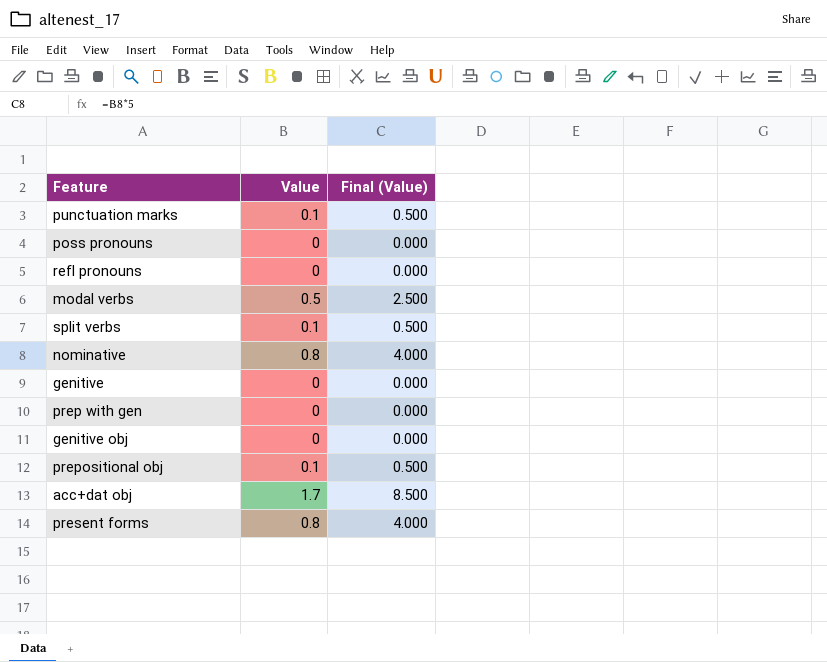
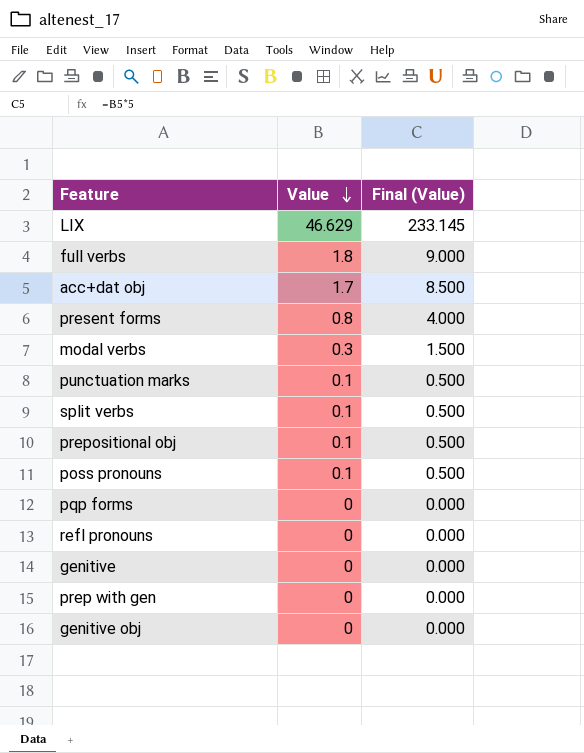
row order: none -> Value descending
row nominative: 0.8 | 4.000 -> none
row LIX: none -> 46.629 | 233.145
row full verbs: none -> 1.8 | 9.000
modal verbs | Value: 0.5 -> 0.3
modal verbs | Final (Value): 2.500 -> 1.500
poss pronouns | Value: 0 -> 0.1
poss pronouns | Final (Value): 0.000 -> 0.500
row pqp forms: none -> 0 | 0.000

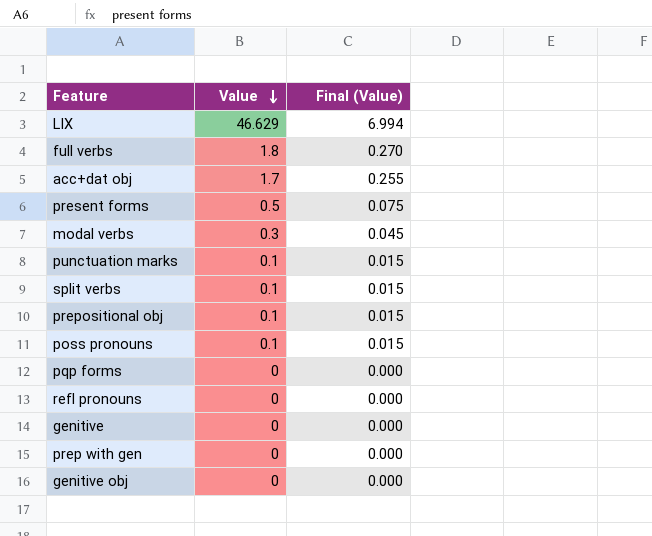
column Final (Value) | formula: [Value] * 5 -> [Value] * 0.15
present forms | Value: 0.8 -> 0.5

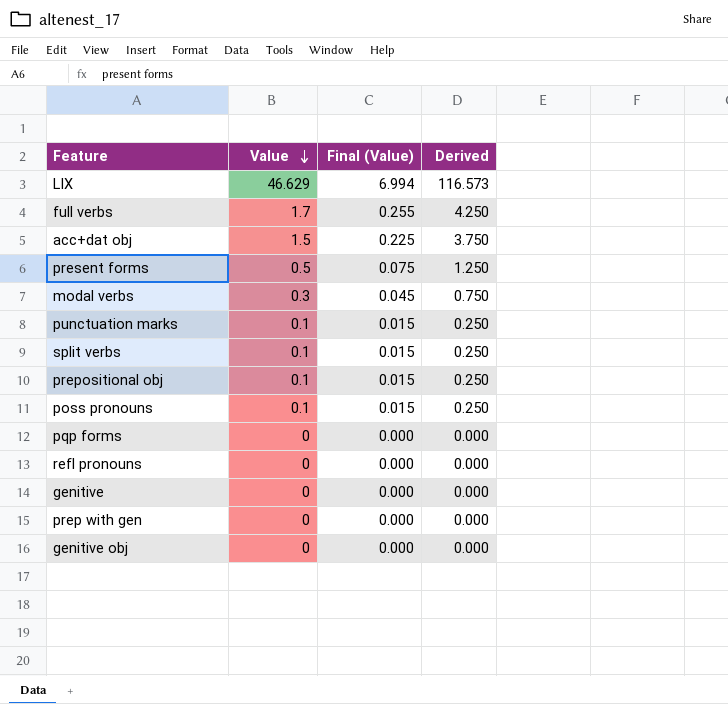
column Derived | formula: none -> [Value] * 2.5
full verbs | Value: 1.8 -> 1.7
full verbs | Final (Value): 0.270 -> 0.255
acc+dat obj | Value: 1.7 -> 1.5
acc+dat obj | Final (Value): 0.255 -> 0.225

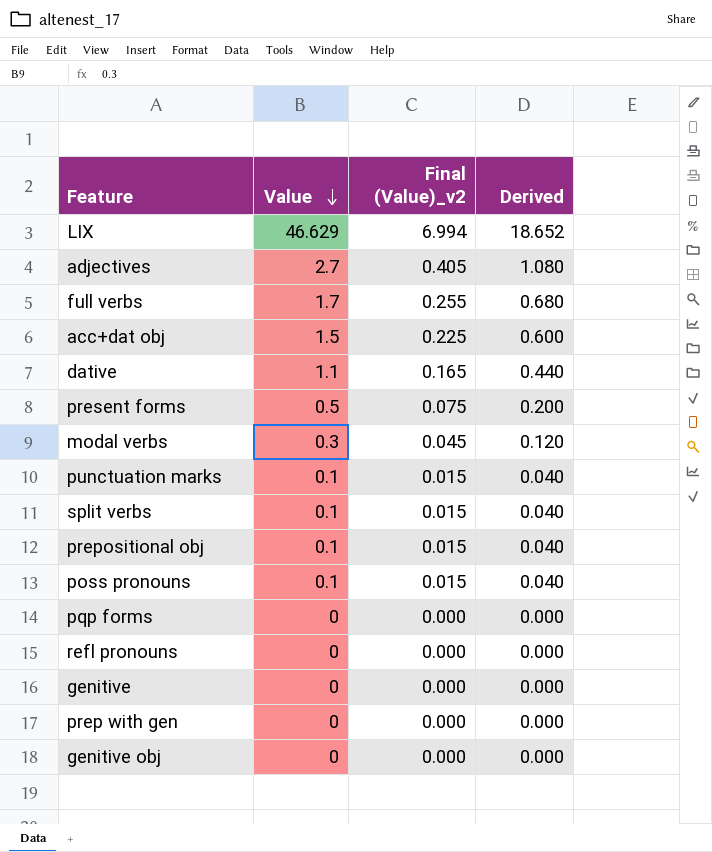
column name: Final (Value) -> Final (Value)_v2
column Derived | formula: [Value] * 2.5 -> [Value] * 0.4
row adjectives: none -> 2.7 | 0.405 | 1.080
row dative: none -> 1.1 | 0.165 | 0.440

